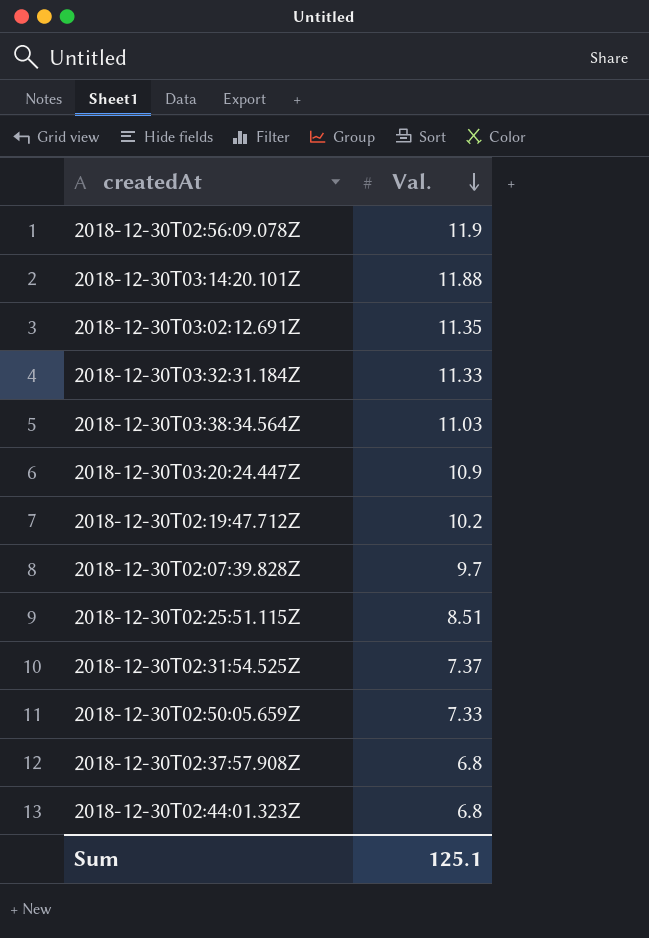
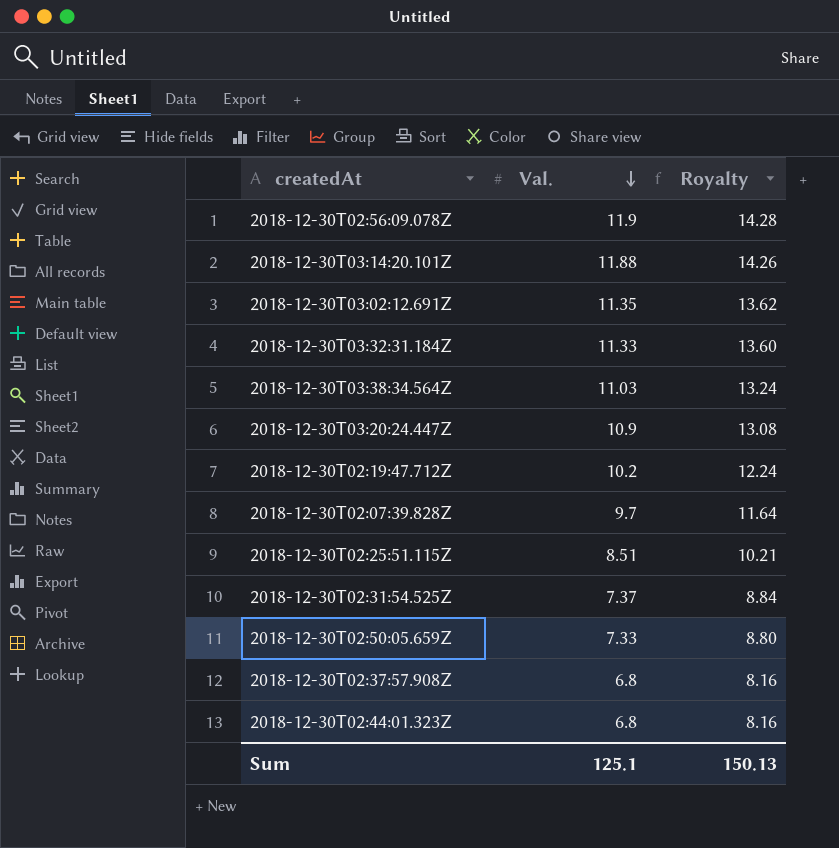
column Royalty | formula: none -> [Val.] * 1.2

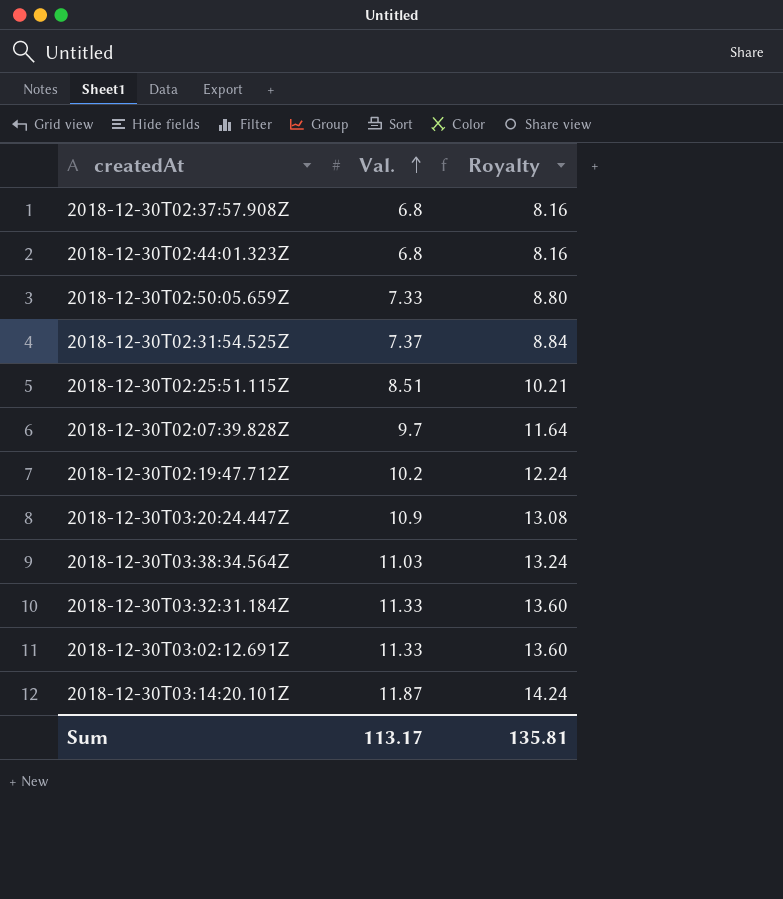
row order: Val. descending -> Val. ascending
row 2018-12-30T02:56:09.078Z: 11.9 | 14.28 -> none
2018-12-30T03:02:12.691Z | Val.: 11.35 -> 11.33
2018-12-30T03:02:12.691Z | Royalty: 13.62 -> 13.60
2018-12-30T03:14:20.101Z | Val.: 11.88 -> 11.87
2018-12-30T03:14:20.101Z | Royalty: 14.26 -> 14.24
Sum | Val.: 125.1 -> 113.17
Sum | Royalty: 150.13 -> 135.81

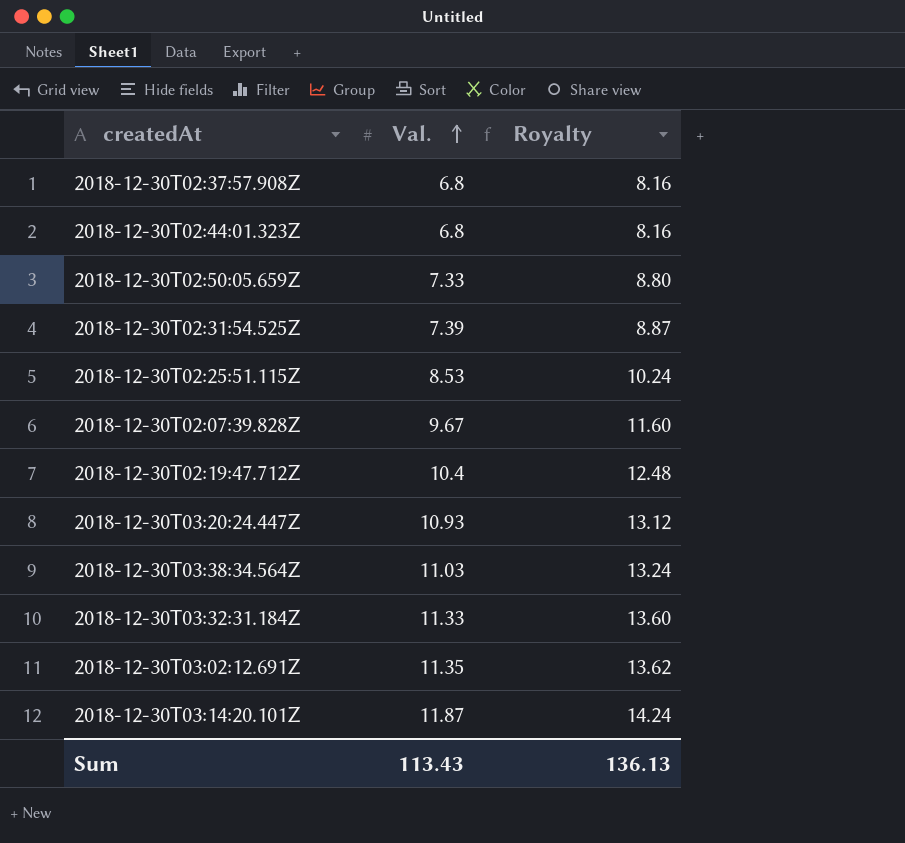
2018-12-30T02:31:54.525Z | Val.: 7.37 -> 7.39
2018-12-30T02:31:54.525Z | Royalty: 8.84 -> 8.87
2018-12-30T02:25:51.115Z | Val.: 8.51 -> 8.53
2018-12-30T02:25:51.115Z | Royalty: 10.21 -> 10.24
2018-12-30T02:07:39.828Z | Val.: 9.7 -> 9.67
2018-12-30T02:07:39.828Z | Royalty: 11.64 -> 11.60
2018-12-30T02:19:47.712Z | Val.: 10.2 -> 10.4
2018-12-30T02:19:47.712Z | Royalty: 12.24 -> 12.48
2018-12-30T03:20:24.447Z | Val.: 10.9 -> 10.93
2018-12-30T03:20:24.447Z | Royalty: 13.08 -> 13.12
2018-12-30T03:02:12.691Z | Val.: 11.33 -> 11.35
2018-12-30T03:02:12.691Z | Royalty: 13.60 -> 13.62
Sum | Val.: 113.17 -> 113.43
Sum | Royalty: 135.81 -> 136.13

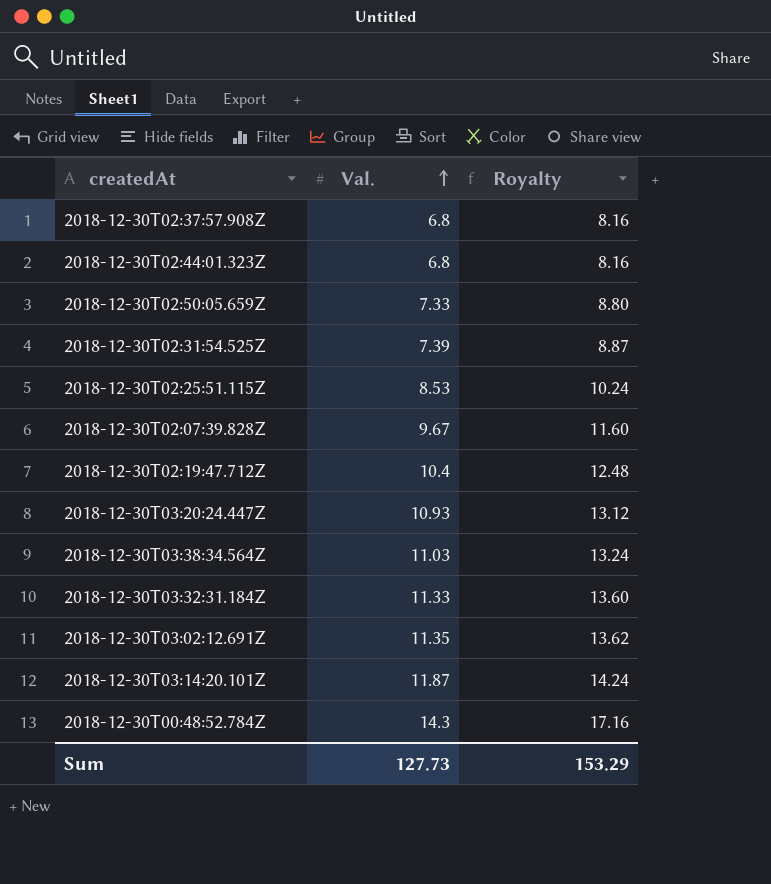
row 2018-12-30T00:48:52.784Z: none -> 14.3 | 17.16
Sum | Val.: 113.43 -> 127.73
Sum | Royalty: 136.13 -> 153.29

